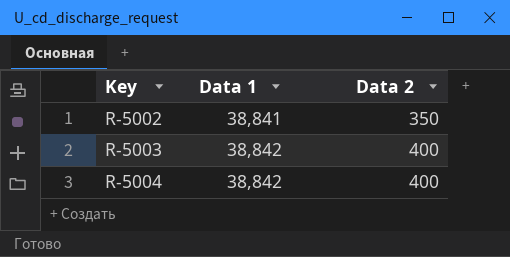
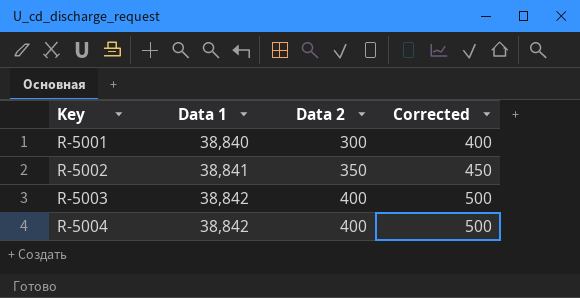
column Corrected | formula: none -> [Data 2] + 100
row R-5001: none -> 38,840 | 300 | 400

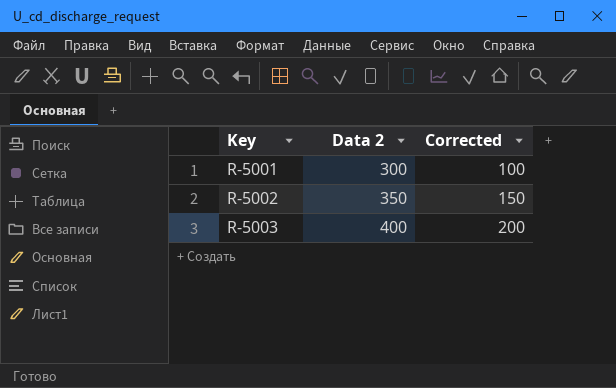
column Data 1 | position: 2 -> none
column Corrected | formula: [Data 2] + 100 -> [Data 2] - 200
row R-5004: 38,842 | 400 | 500 -> none

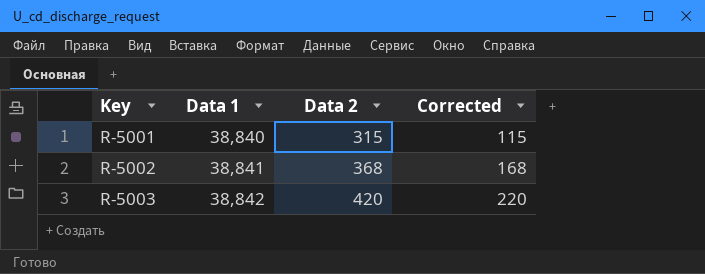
column Data 1 | position: none -> 2
R-5001 | Data 2: 300 -> 315
R-5001 | Corrected: 100 -> 115
R-5002 | Data 2: 350 -> 368
R-5002 | Corrected: 150 -> 168
R-5003 | Data 2: 400 -> 420
R-5003 | Corrected: 200 -> 220

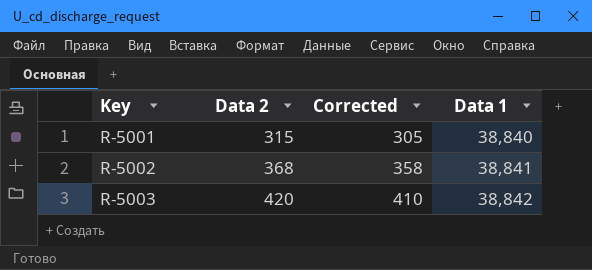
column Corrected | formula: [Data 2] - 200 -> [Data 2] - 10
column Data 1 | position: 2 -> 4

